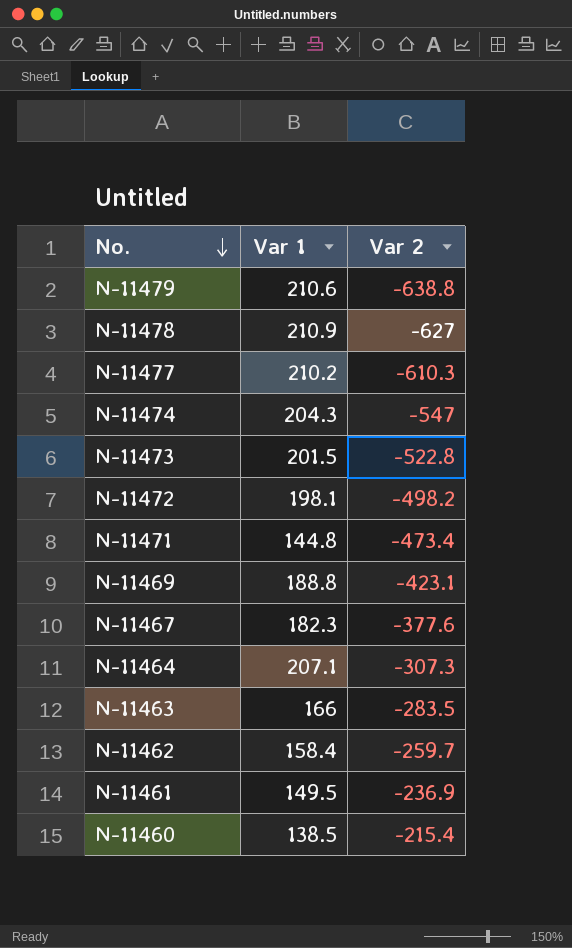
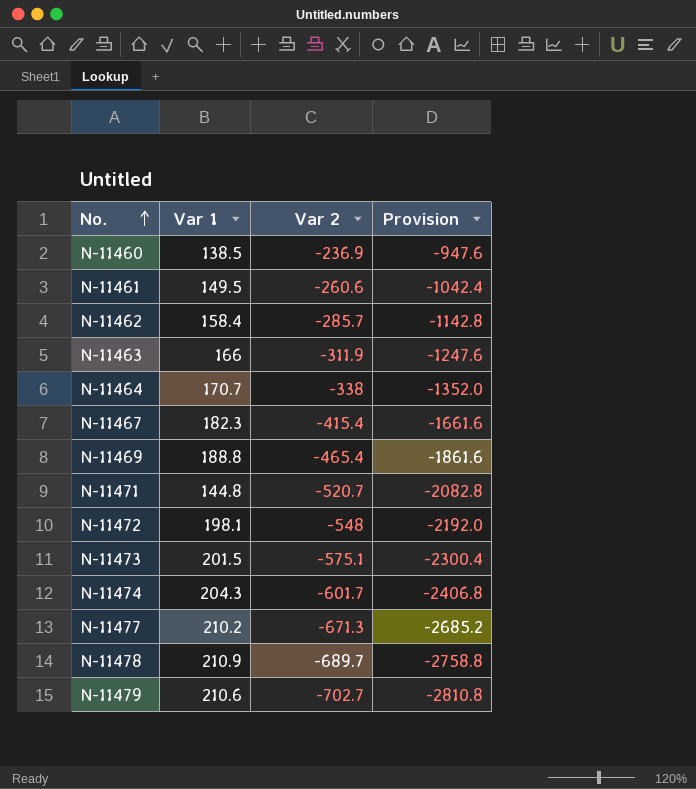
row order: No. descending -> No. ascending
column Provision | formula: none -> [Var 2] * 4
N-11460 | Var 2: -215.4 -> -236.9
N-11461 | Var 2: -236.9 -> -260.6
N-11462 | Var 2: -259.7 -> -285.7
N-11463 | Var 2: -283.5 -> -311.9
N-11464 | Var 1: 207.1 -> 170.7
N-11464 | Var 2: -307.3 -> -338
N-11467 | Var 2: -377.6 -> -415.4
N-11469 | Var 2: -423.1 -> -465.4
N-11471 | Var 2: -473.4 -> -520.7
N-11472 | Var 2: -498.2 -> -548
N-11473 | Var 2: -522.8 -> -575.1
N-11474 | Var 2: -547 -> -601.7
N-11477 | Var 2: -610.3 -> -671.3
N-11478 | Var 2: -627 -> -689.7
N-11479 | Var 2: -638.8 -> -702.7

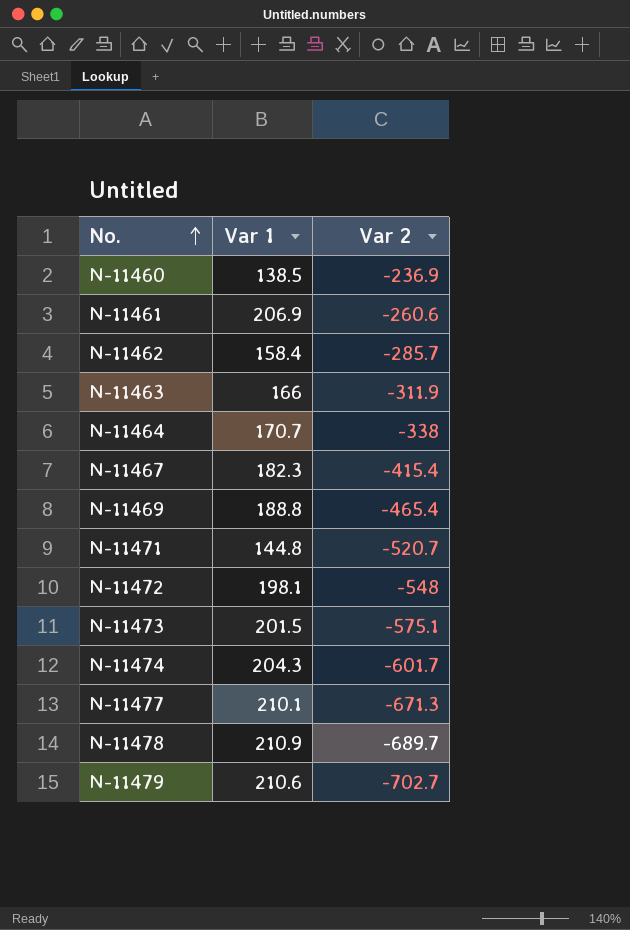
column Provision | formula: [Var 2] * 4 -> none
N-11461 | Var 1: 149.5 -> 206.9
N-11477 | Var 1: 210.2 -> 210.1

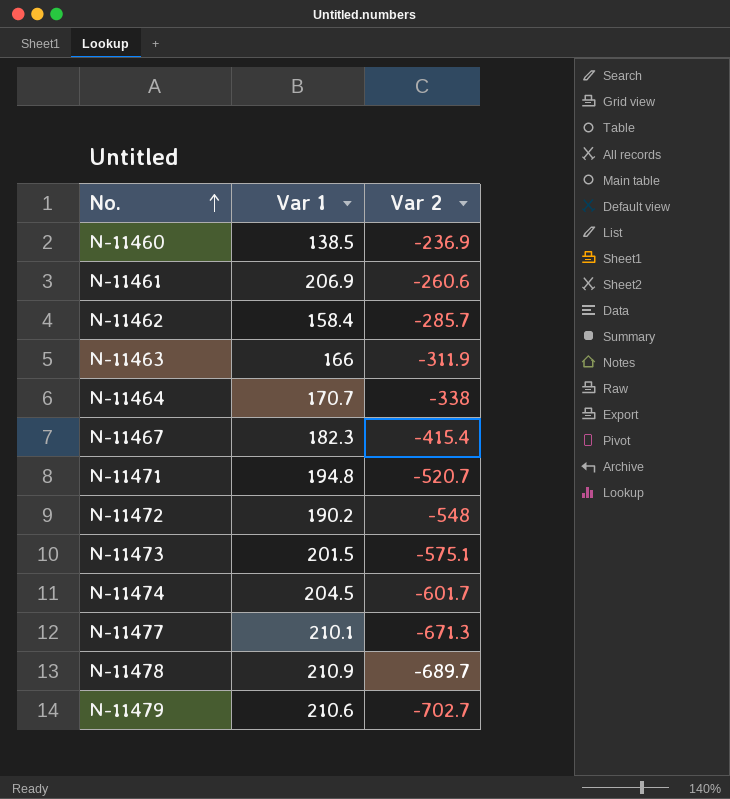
row N-11469: 188.8 | -465.4 -> none
N-11471 | Var 1: 144.8 -> 194.8
N-11472 | Var 1: 198.1 -> 190.2
N-11474 | Var 1: 204.3 -> 204.5

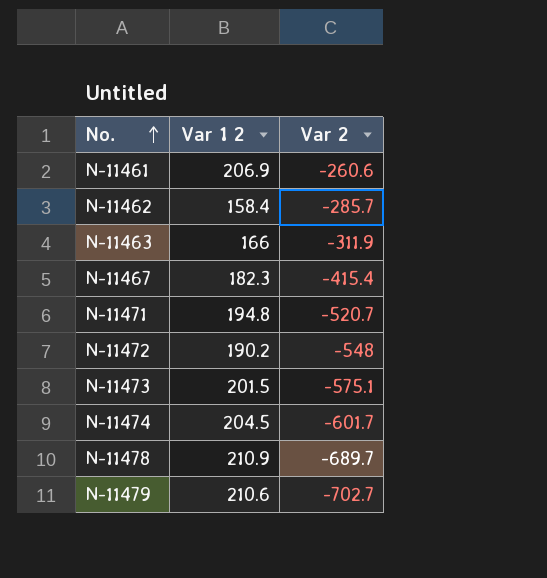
column name: Var 1 -> Var 1 2
row N-11460: 138.5 | -236.9 -> none
row N-11464: 170.7 | -338 -> none
row N-11477: 210.1 | -671.3 -> none

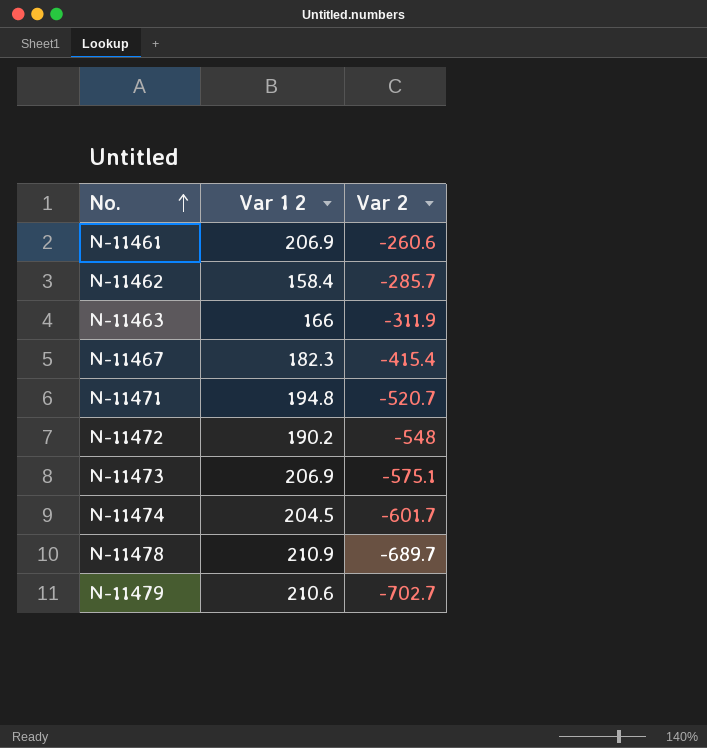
N-11473 | Var 1 2: 201.5 -> 206.9

